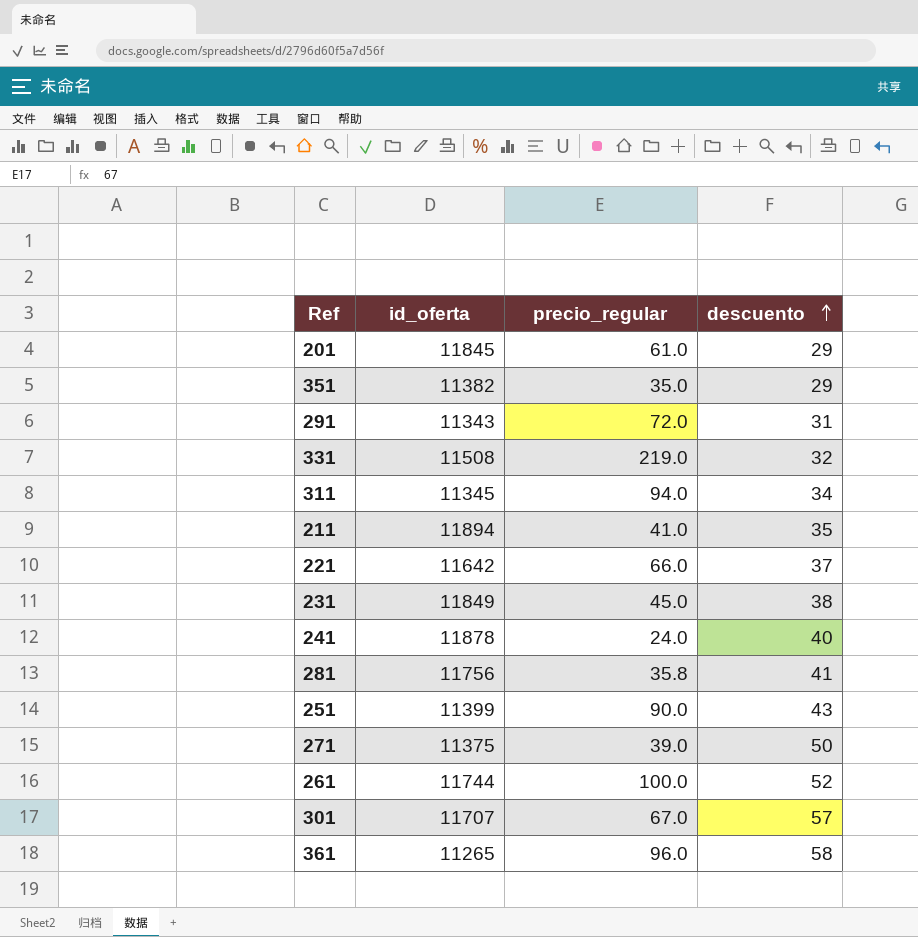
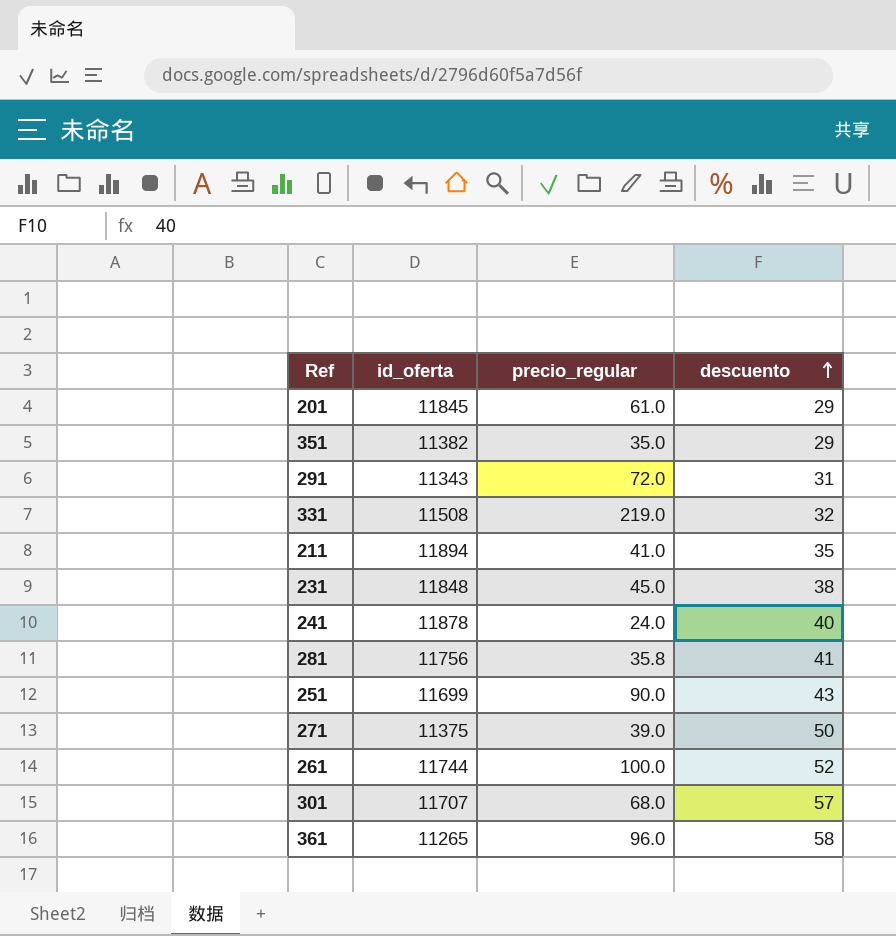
row 311: 11345 | 94.0 | 34 -> none
row 221: 11642 | 66.0 | 37 -> none
231 | id_oferta: 11849 -> 11848
251 | id_oferta: 11399 -> 11699
301 | precio_regular: 67.0 -> 68.0

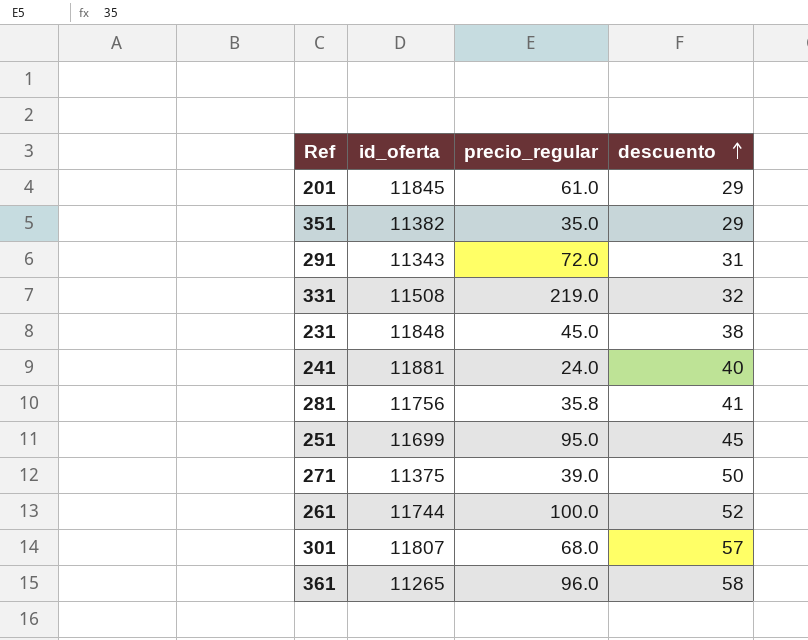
row 211: 11894 | 41.0 | 35 -> none
241 | id_oferta: 11878 -> 11881
251 | precio_regular: 90.0 -> 95.0
251 | descuento: 43 -> 45
301 | id_oferta: 11707 -> 11807

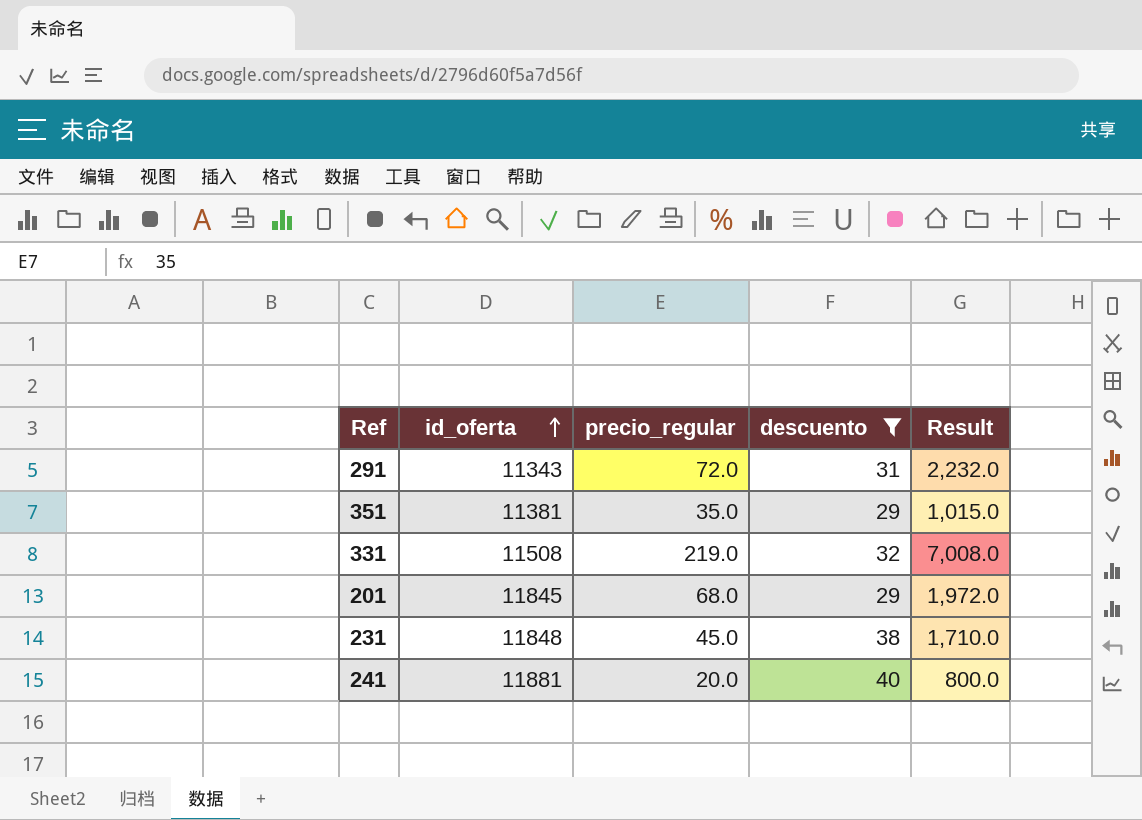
filter: none -> descuento <= 40
row order: descuento ascending -> id_oferta ascending
column Result | formula: none -> [precio_regular] * [descuento]
351 | id_oferta: 11382 -> 11381
201 | precio_regular: 61.0 -> 68.0
241 | precio_regular: 24.0 -> 20.0

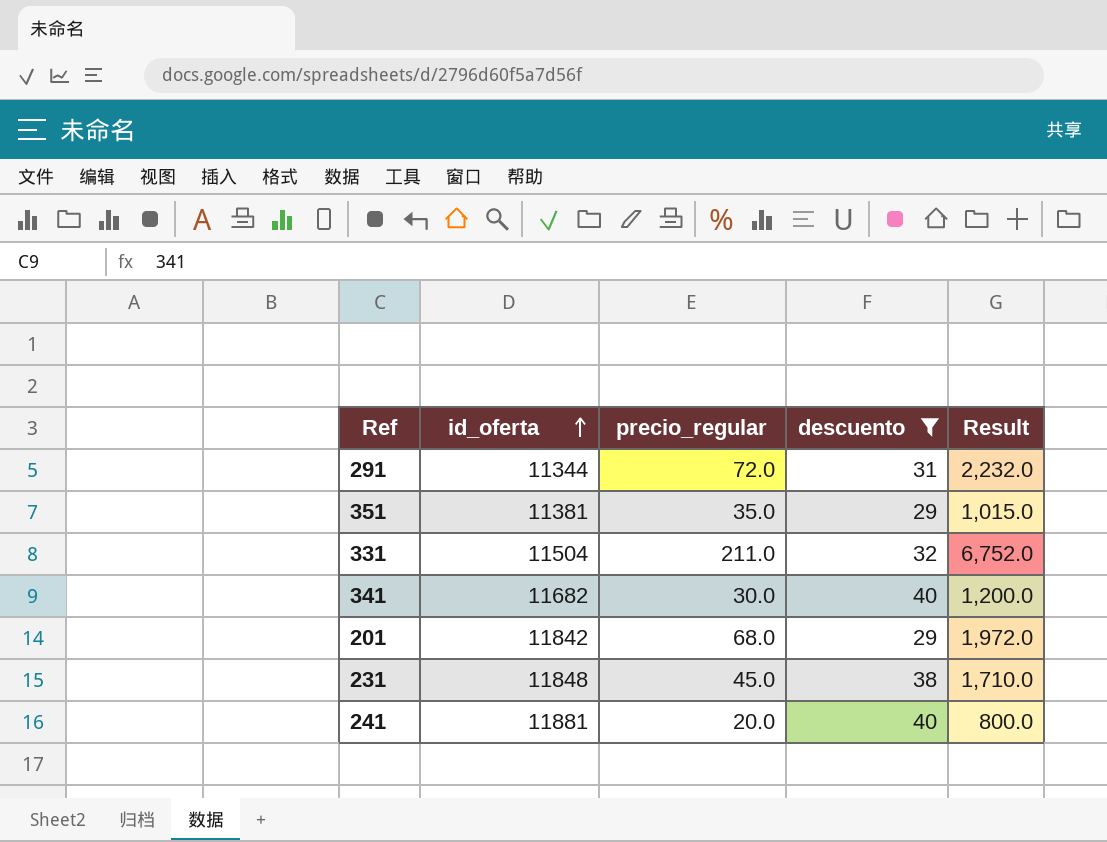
291 | id_oferta: 11343 -> 11344
331 | id_oferta: 11508 -> 11504
331 | precio_regular: 219.0 -> 211.0
331 | Result: 7,008.0 -> 6,752.0
row 341: none -> 11682 | 30.0 | 40 | 1,200.0
201 | id_oferta: 11845 -> 11842

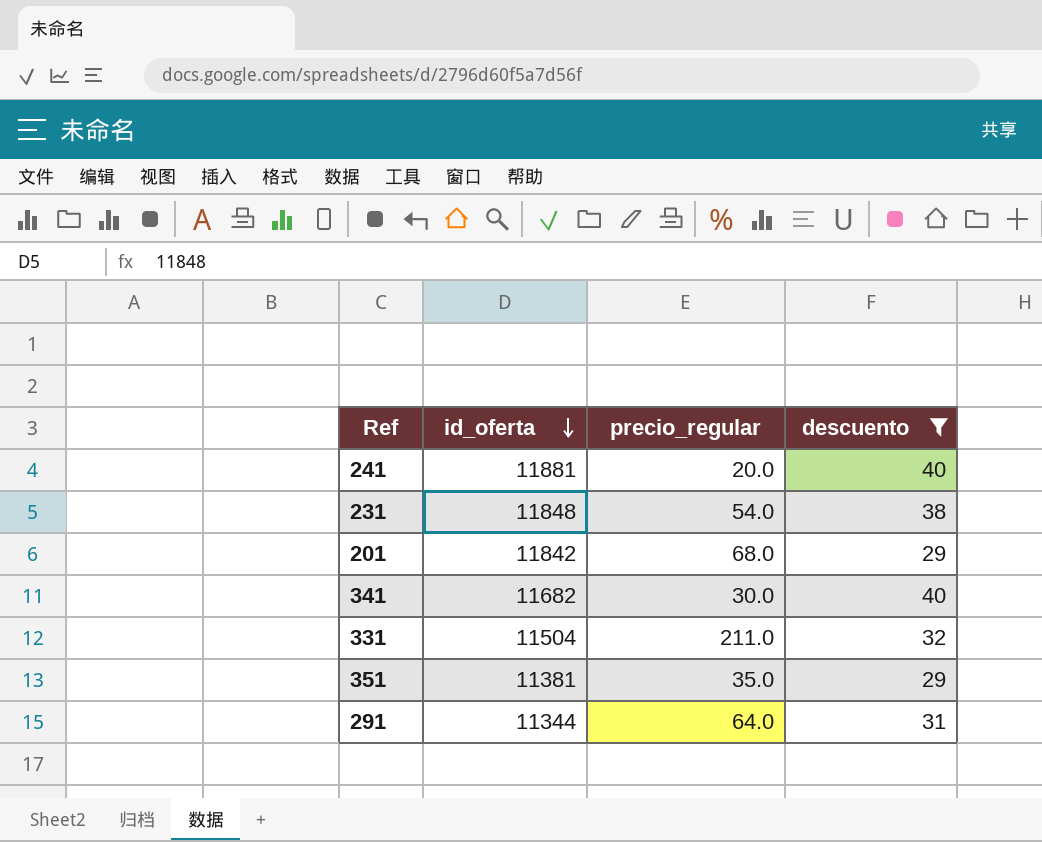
row order: id_oferta ascending -> id_oferta descending
column Result | formula: [precio_regular] * [descuento] -> none
231 | precio_regular: 45.0 -> 54.0
291 | precio_regular: 72.0 -> 64.0

